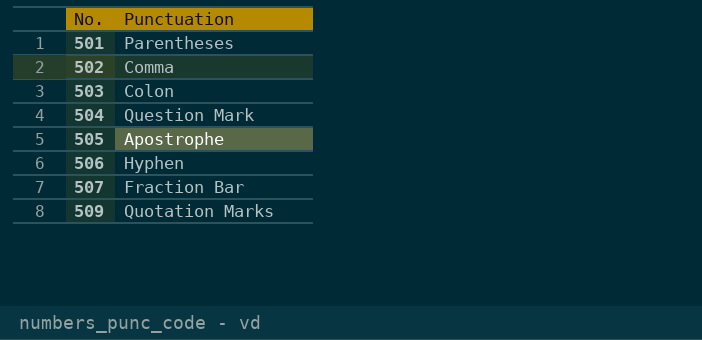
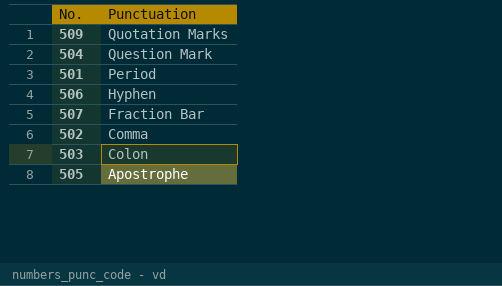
row order: No. ascending -> Punctuation descending
501 | Punctuation: Parentheses -> Period

